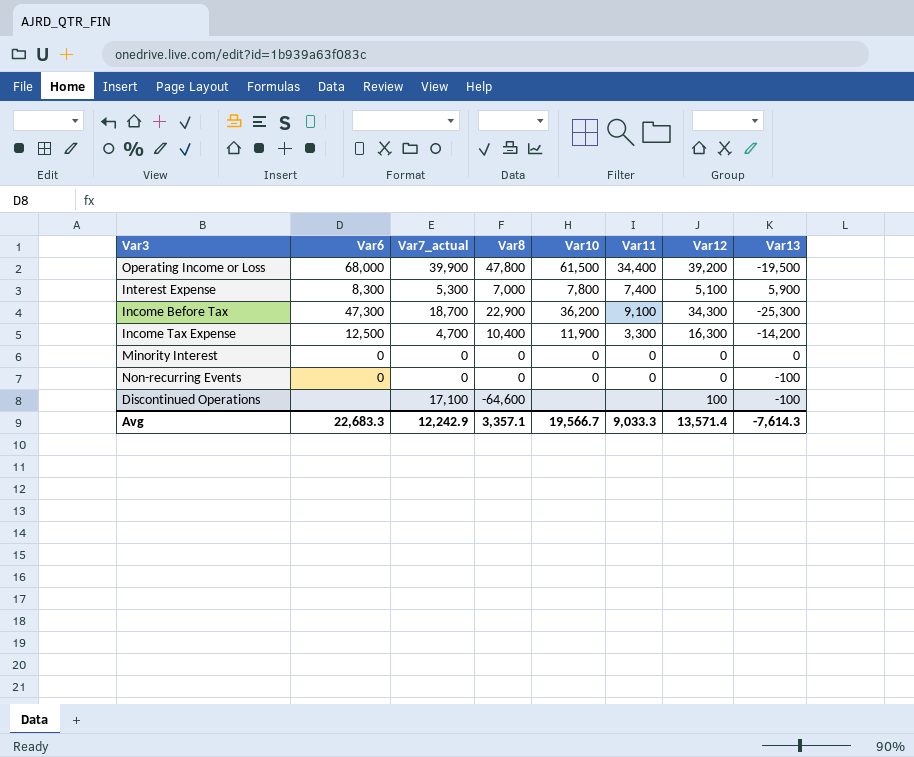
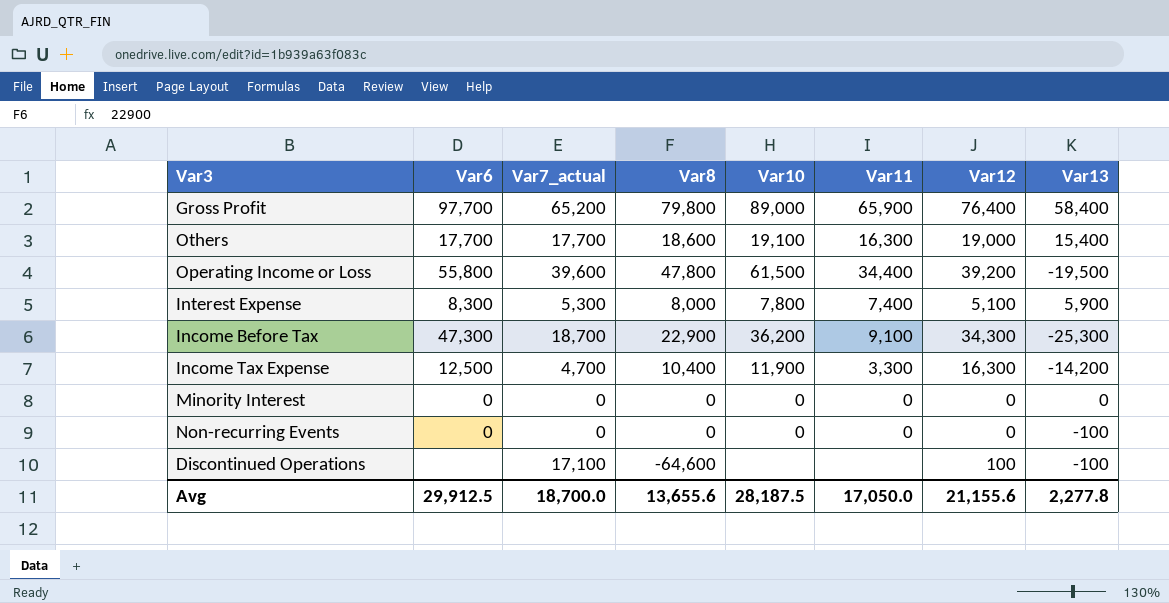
row Gross Profit: none -> 97,700 | 65,200 | 79,800 | 89,000 | 65,900 | 76,400 | 58,400
row Others: none -> 17,700 | 17,700 | 18,600 | 19,100 | 16,300 | 19,000 | 15,400
Operating Income or Loss | Var6: 68,000 -> 55,800
Operating Income or Loss | Var7_actual: 39,900 -> 39,600
Interest Expense | Var8: 7,000 -> 8,000
Avg | Var6: 22,683.3 -> 29,912.5
Avg | Var7_actual: 12,242.9 -> 18,700.0
Avg | Var8: 3,357.1 -> 13,655.6
Avg | Var10: 19,566.7 -> 28,187.5
Avg | Var11: 9,033.3 -> 17,050.0
Avg | Var12: 13,571.4 -> 21,155.6
Avg | Var13: -7,614.3 -> 2,277.8

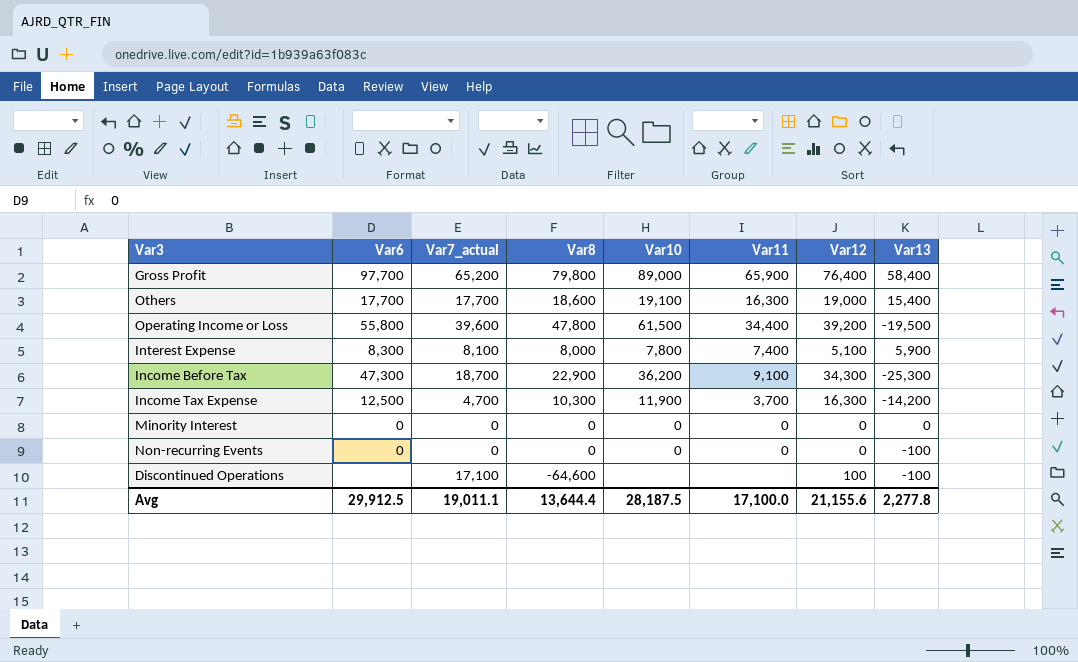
Interest Expense | Var7_actual: 5,300 -> 8,100
Income Tax Expense | Var8: 10,400 -> 10,300
Income Tax Expense | Var11: 3,300 -> 3,700
Avg | Var7_actual: 18,700.0 -> 19,011.1
Avg | Var8: 13,655.6 -> 13,644.4
Avg | Var11: 17,050.0 -> 17,100.0

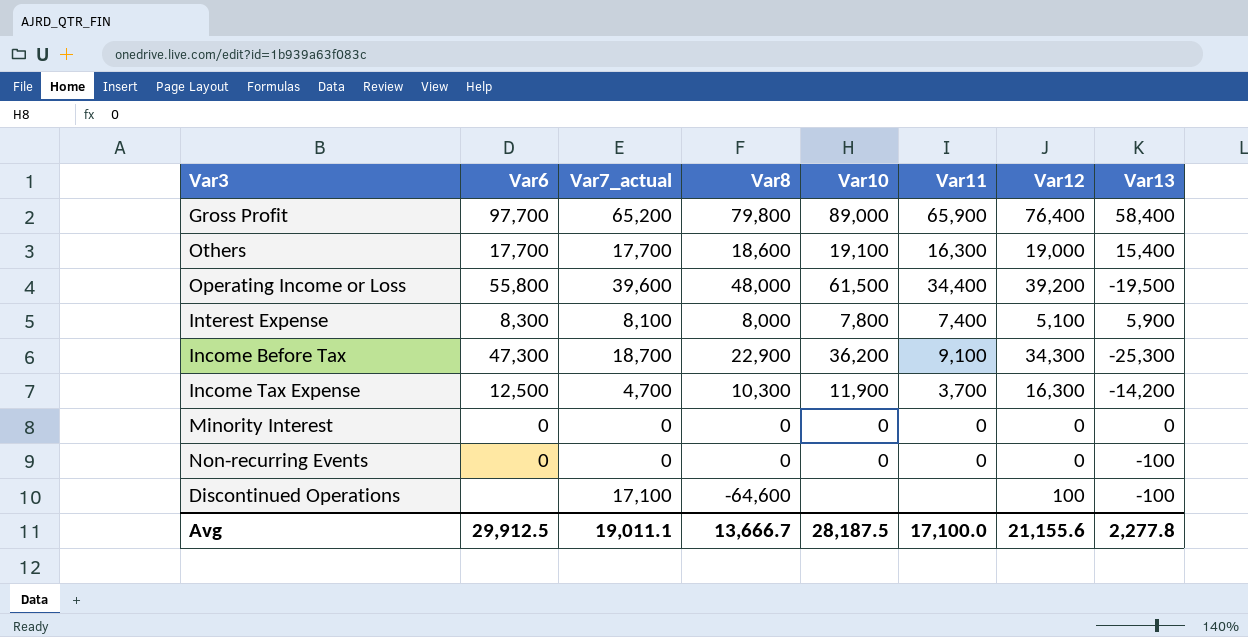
Operating Income or Loss | Var8: 47,800 -> 48,000
Avg | Var8: 13,644.4 -> 13,666.7

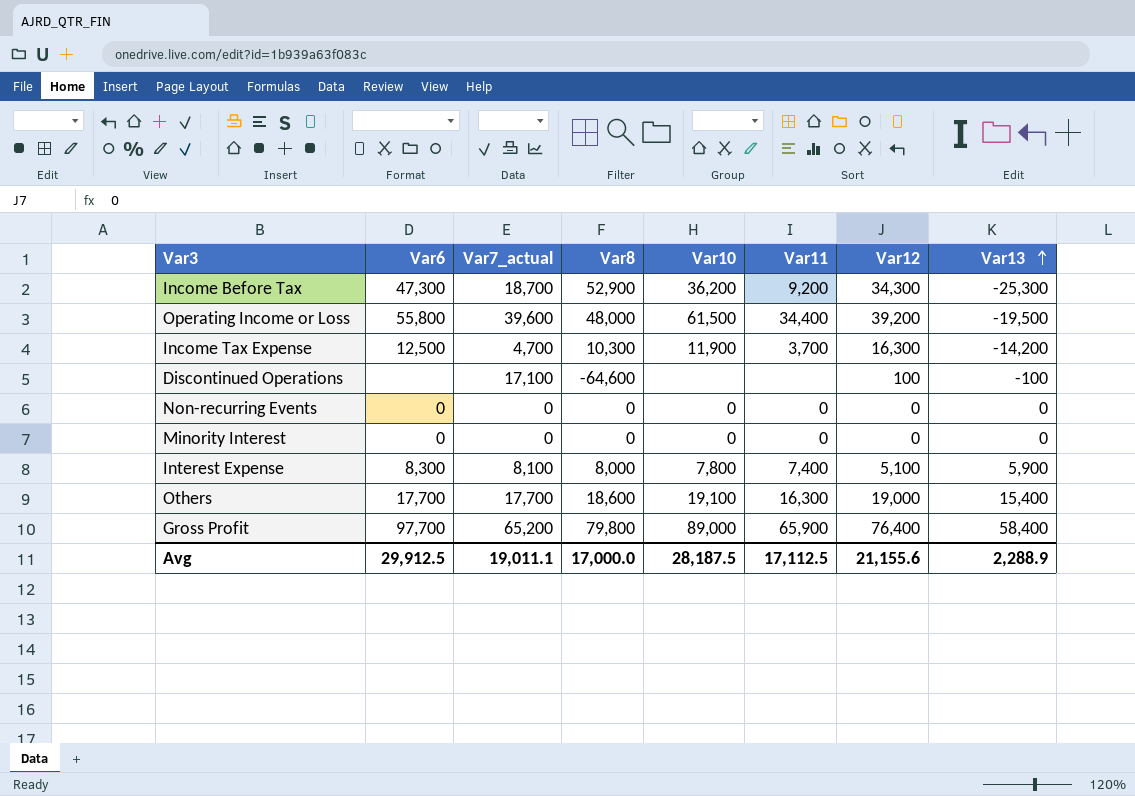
row order: none -> Var13 ascending
Income Before Tax | Var8: 22,900 -> 52,900
Income Before Tax | Var11: 9,100 -> 9,200
Non-recurring Events | Var13: -100 -> 0
Avg | Var8: 13,666.7 -> 17,000.0
Avg | Var11: 17,100.0 -> 17,112.5
Avg | Var13: 2,277.8 -> 2,288.9

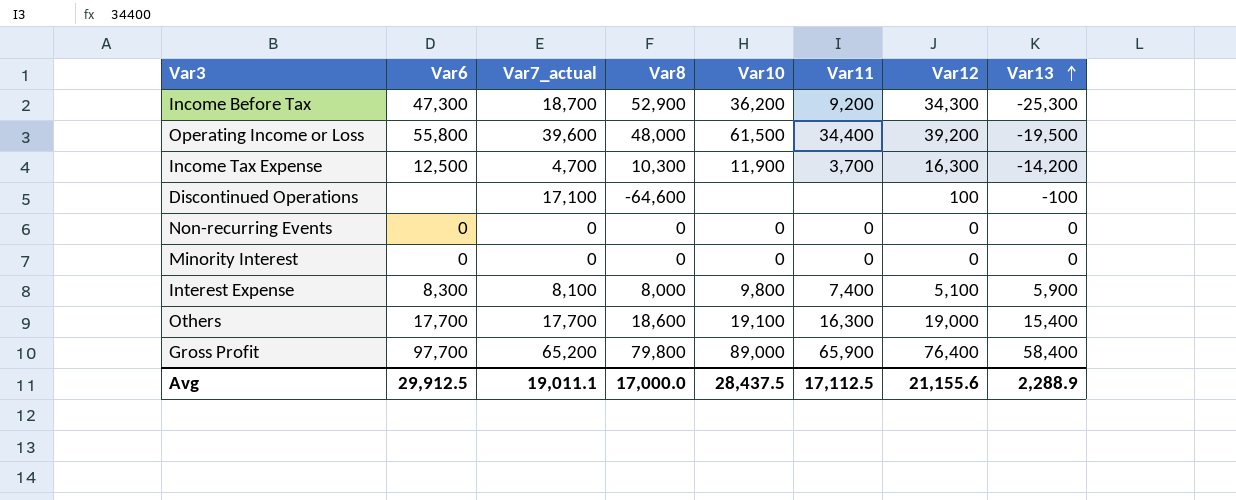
Interest Expense | Var10: 7,800 -> 9,800
Avg | Var10: 28,187.5 -> 28,437.5

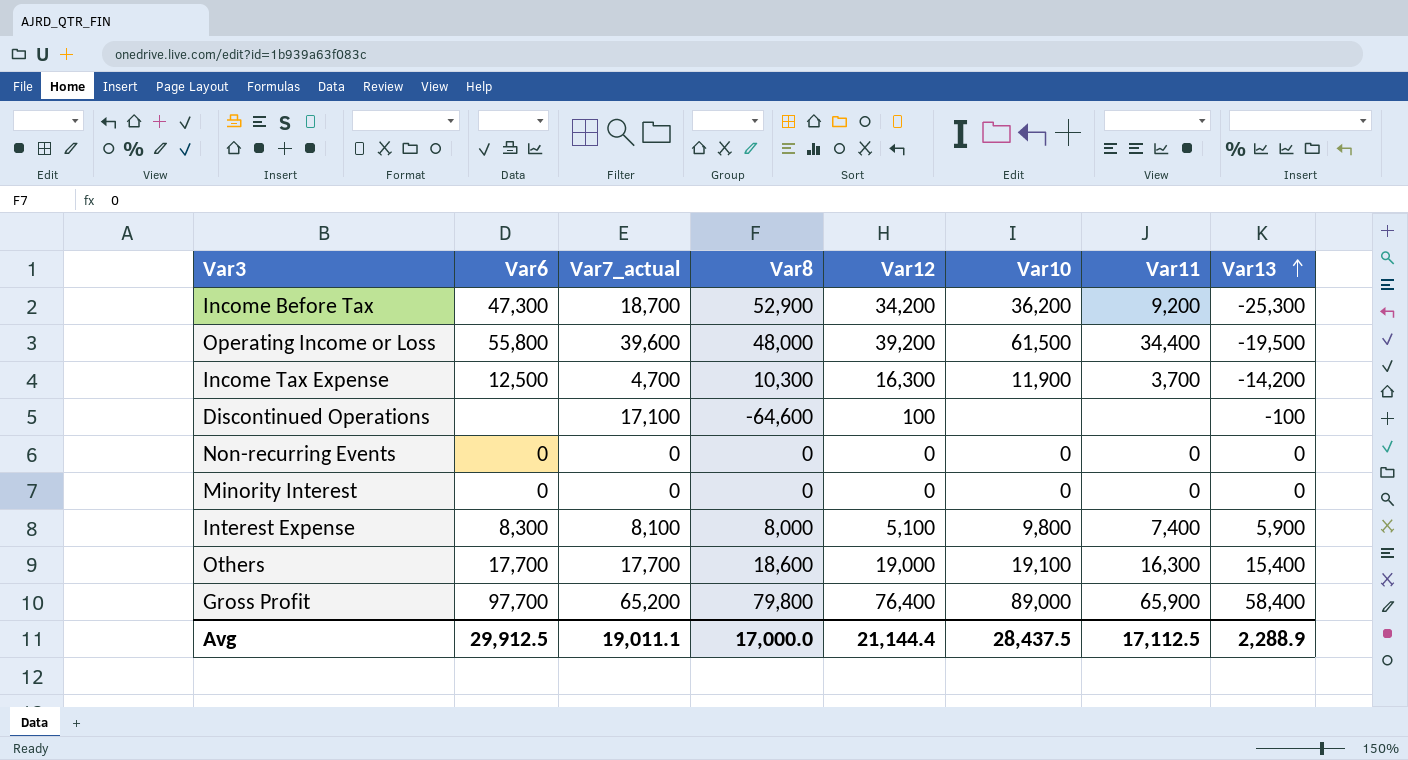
column Var12 | position: 7 -> 5
Income Before Tax | Var12: 34,300 -> 34,200
Avg | Var12: 21,155.6 -> 21,144.4

